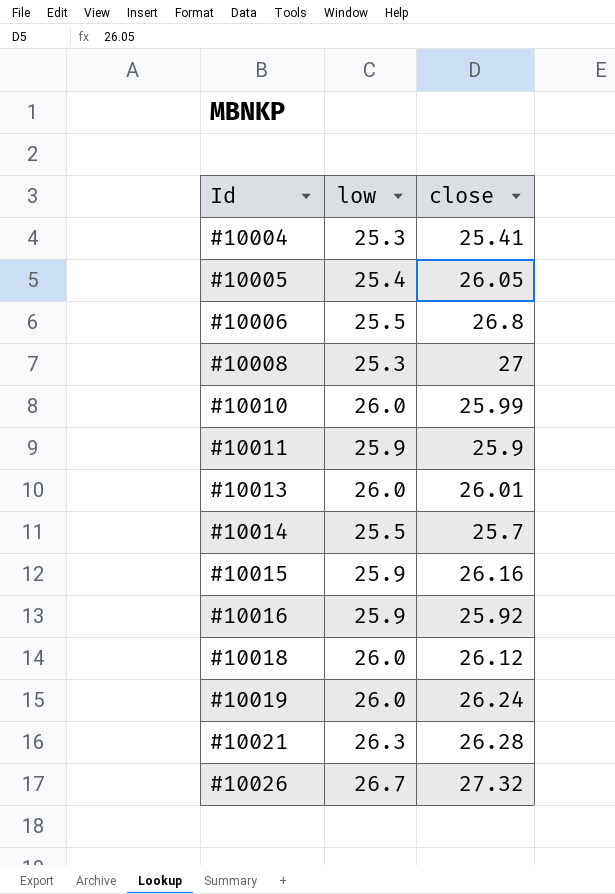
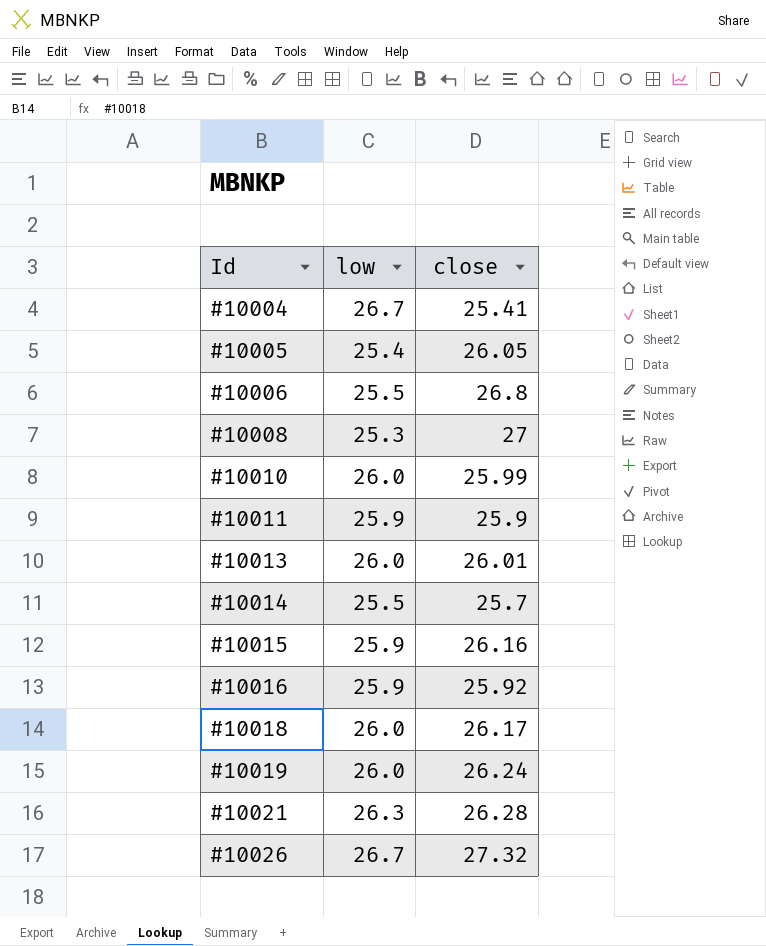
#10004 | low: 25.3 -> 26.7
#10018 | close: 26.12 -> 26.17

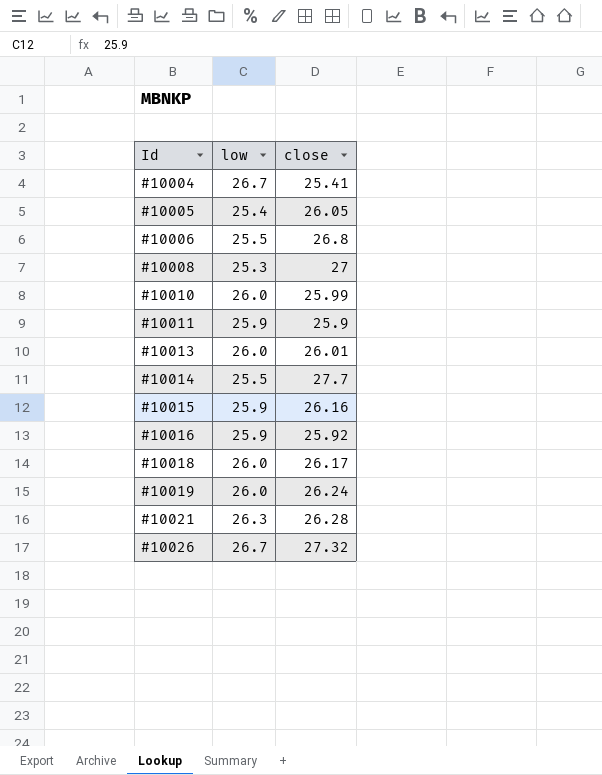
#10014 | close: 25.7 -> 27.7

